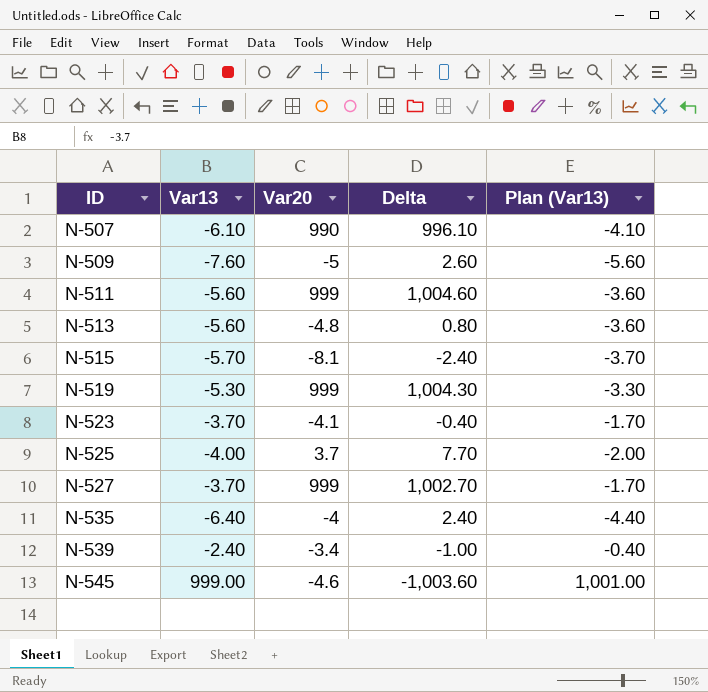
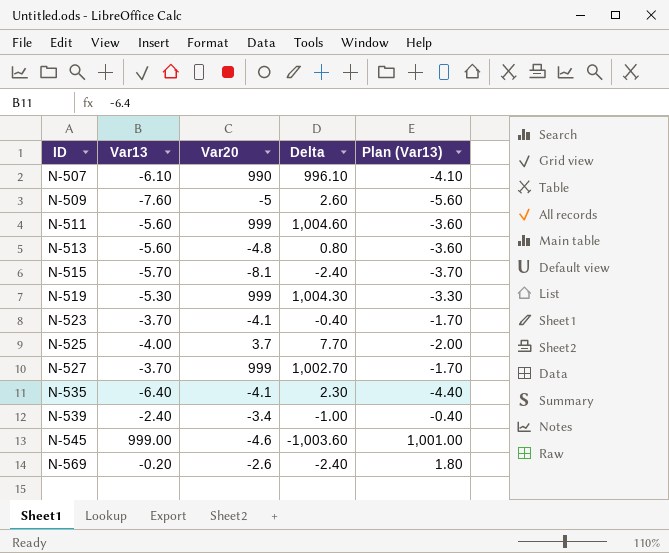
N-535 | Var20: -4 -> -4.1
N-535 | Delta: 2.40 -> 2.30
row N-569: none -> -0.20 | -2.6 | -2.40 | 1.80

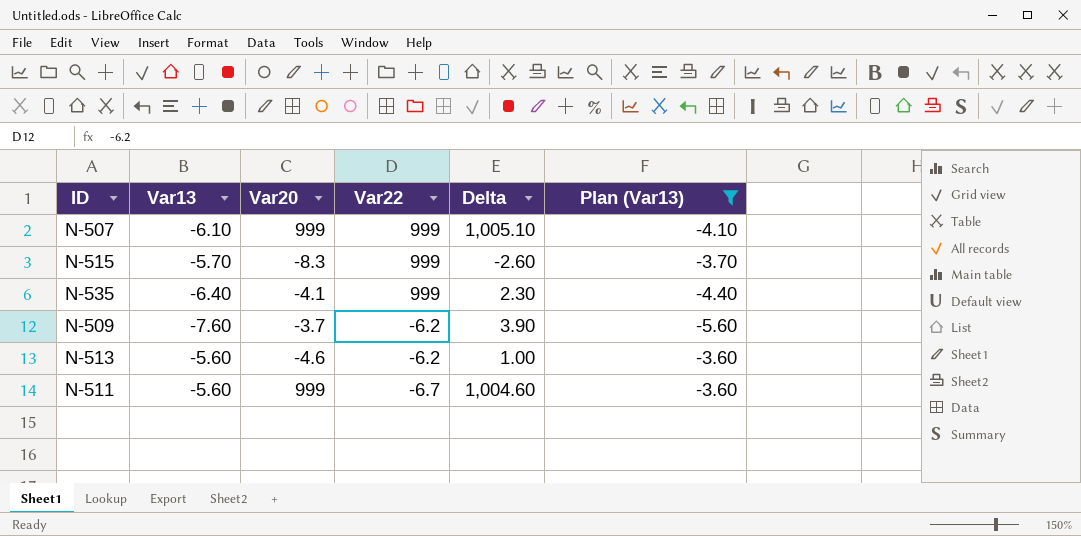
filter: none -> Plan (Var13) <= -3.60
row order: ID ascending -> Var22 descending
column Var22 | position: none -> 4
N-507 | Var20: 990 -> 999
N-507 | Delta: 996.10 -> 1,005.10
N-515 | Var20: -8.1 -> -8.3
N-515 | Delta: -2.40 -> -2.60
N-509 | Var20: -5 -> -3.7
N-509 | Delta: 2.60 -> 3.90
N-513 | Var20: -4.8 -> -4.6
N-513 | Delta: 0.80 -> 1.00

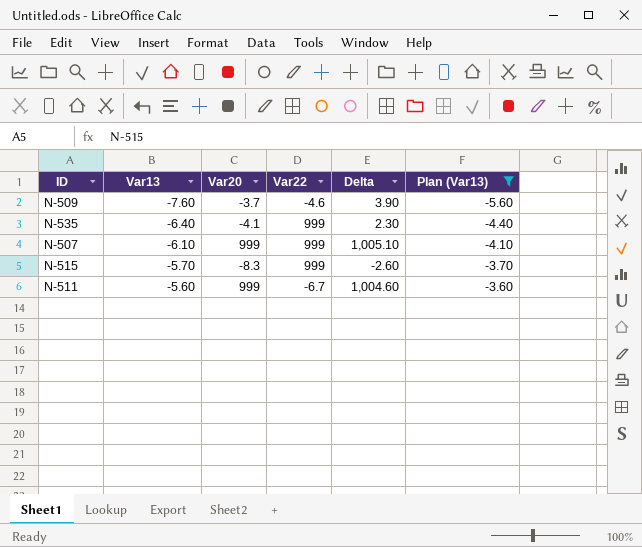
row order: Var22 descending -> Var13 ascending
row N-513: -5.60 | -4.6 | -6.2 | 1.00 | -3.60 -> none
N-509 | Var22: -6.2 -> -4.6

